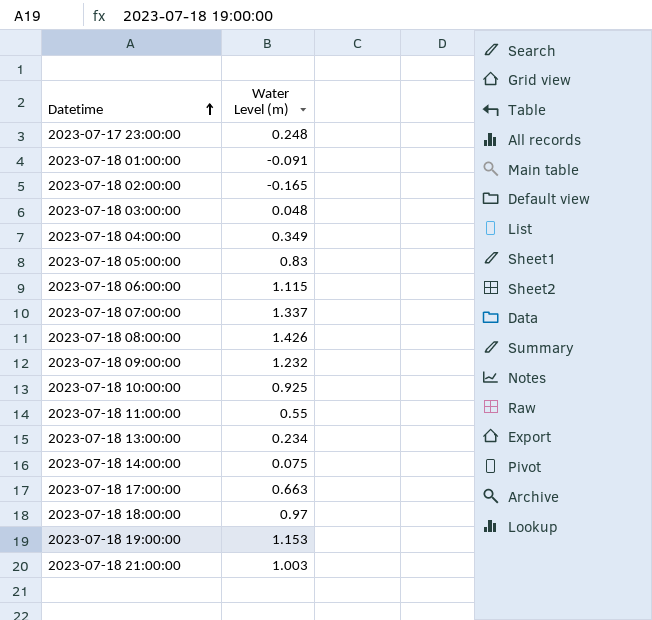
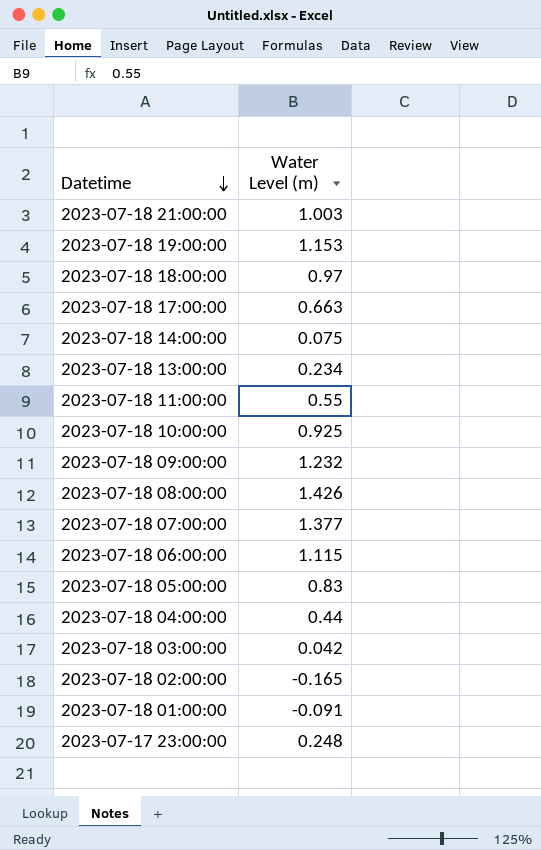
row order: Datetime ascending -> Datetime descending
2023-07-18 07:00:00 | Water Level (m): 1.337 -> 1.377
2023-07-18 04:00:00 | Water Level (m): 0.349 -> 0.44
2023-07-18 03:00:00 | Water Level (m): 0.048 -> 0.042

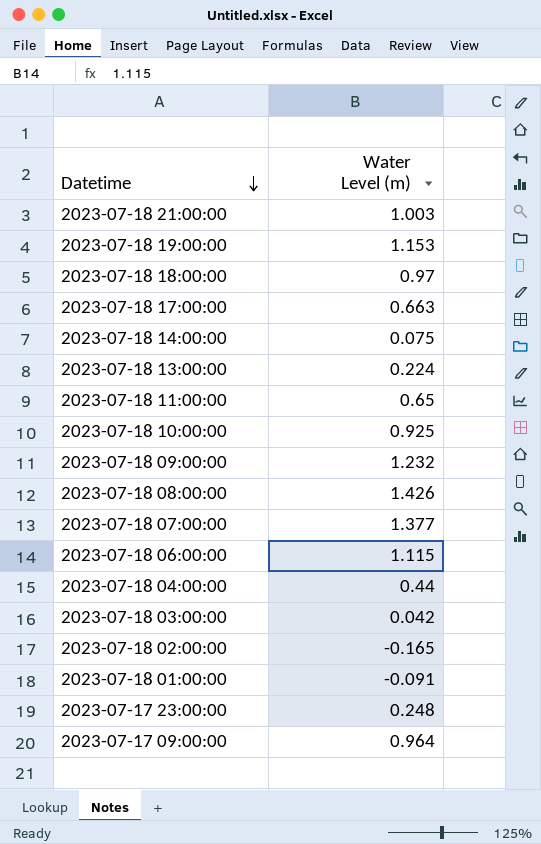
row 2023-07-18 05:00:00: 0.83 -> none
2023-07-18 13:00:00 | Water Level (m): 0.234 -> 0.224
2023-07-18 11:00:00 | Water Level (m): 0.55 -> 0.65
row 2023-07-17 09:00:00: none -> 0.964

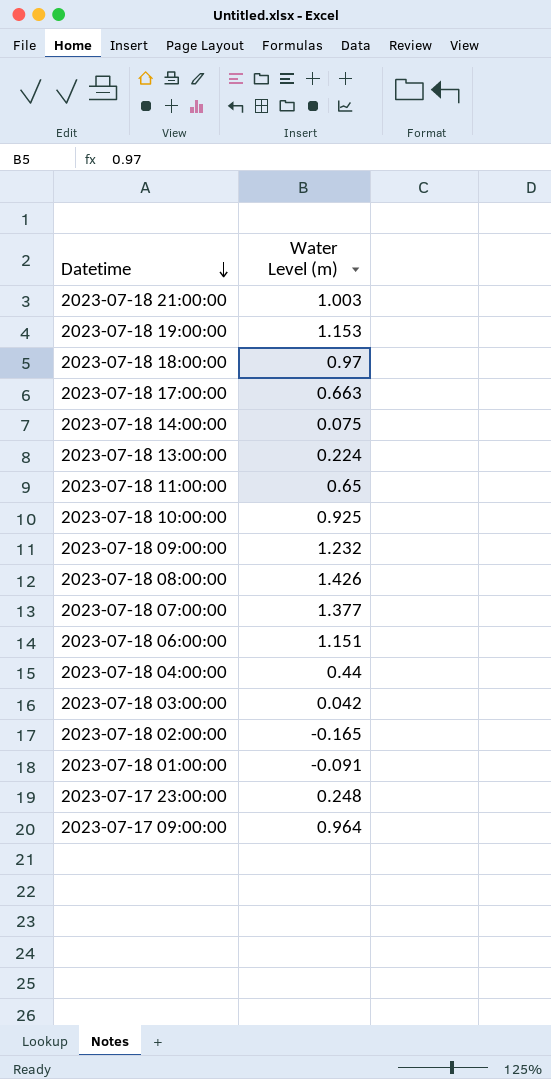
2023-07-18 06:00:00 | Water Level (m): 1.115 -> 1.151

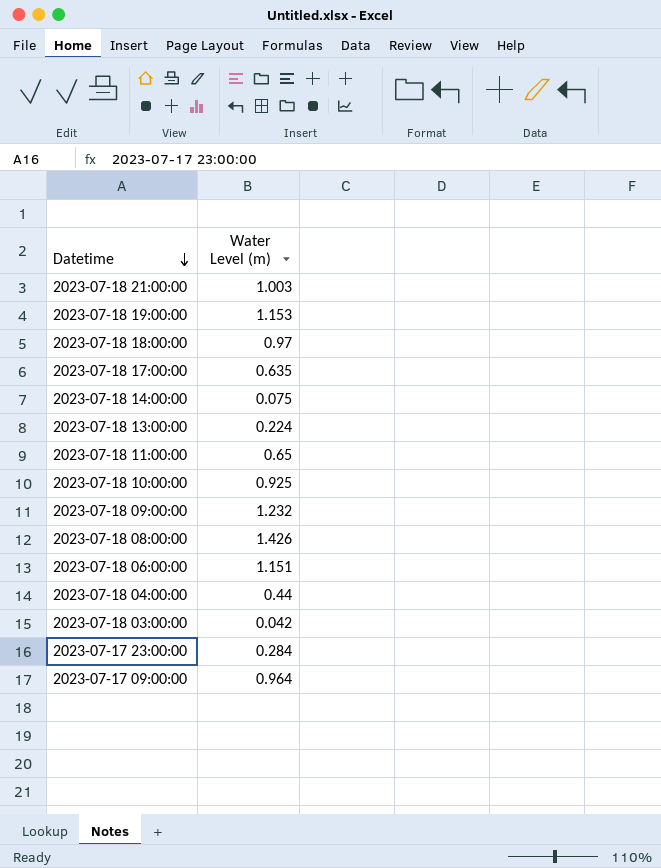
row 2023-07-18 07:00:00: 1.377 -> none
row 2023-07-18 02:00:00: -0.165 -> none
row 2023-07-18 01:00:00: -0.091 -> none
2023-07-18 17:00:00 | Water Level (m): 0.663 -> 0.635
2023-07-17 23:00:00 | Water Level (m): 0.248 -> 0.284

